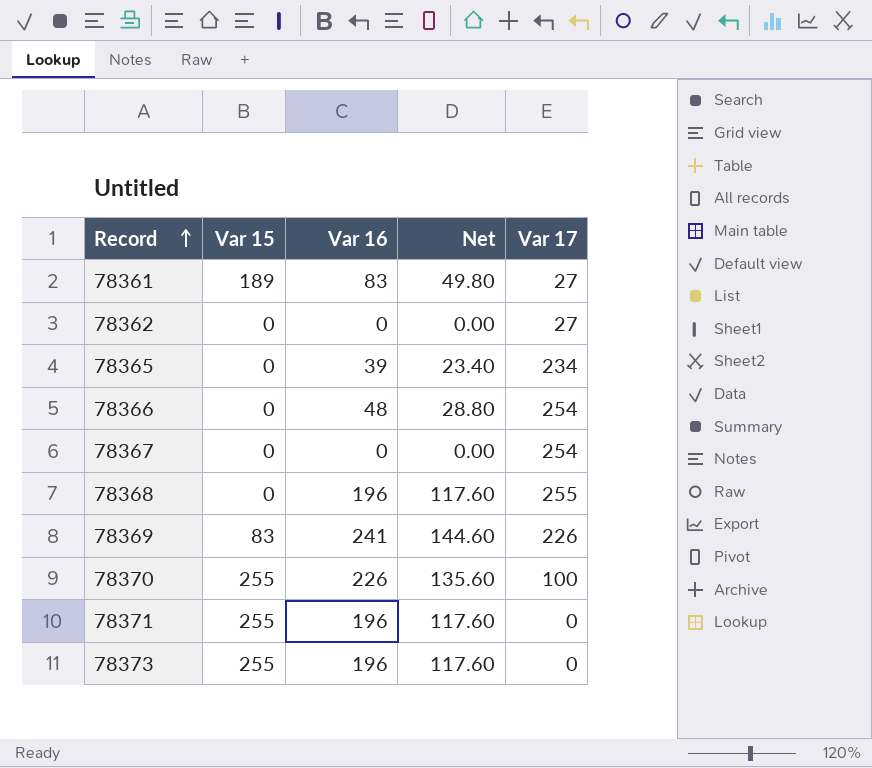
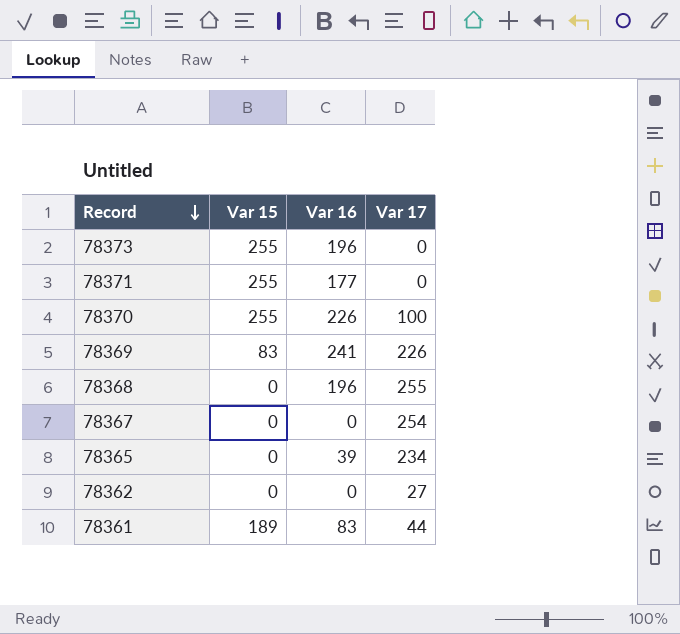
row order: Record ascending -> Record descending
column Net | formula: [Var 16] * 0.6 -> none
row 78366: 0 | 48 | 28.80 | 254 -> none
78371 | Var 16: 196 -> 177
78361 | Var 17: 27 -> 44

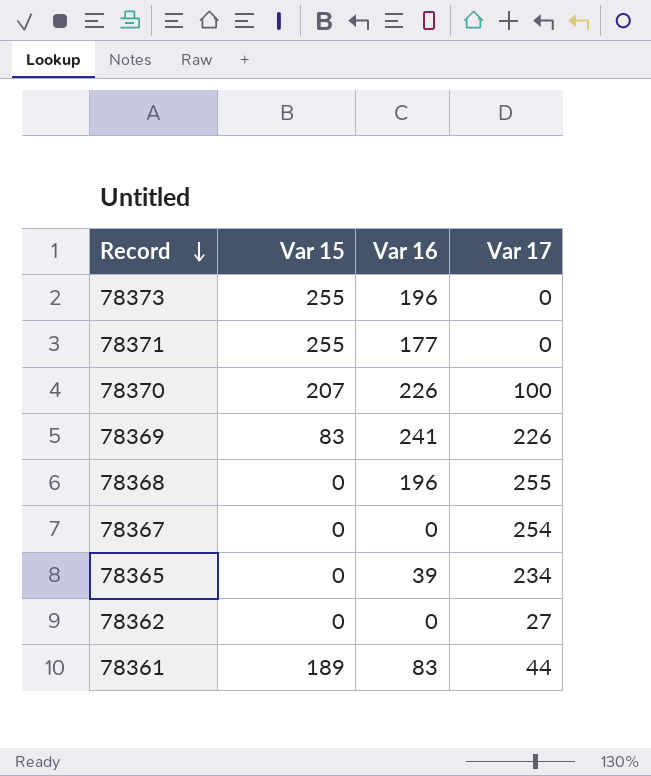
78370 | Var 15: 255 -> 207

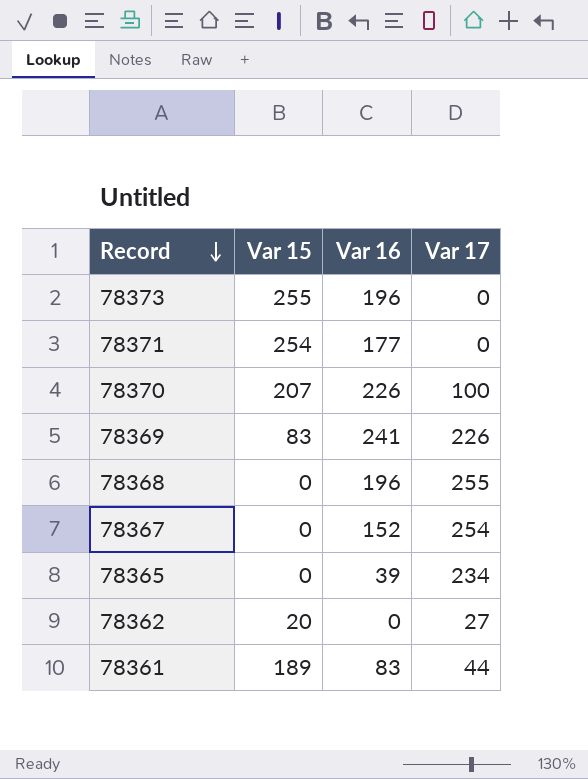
78371 | Var 15: 255 -> 254
78367 | Var 16: 0 -> 152
78362 | Var 15: 0 -> 20

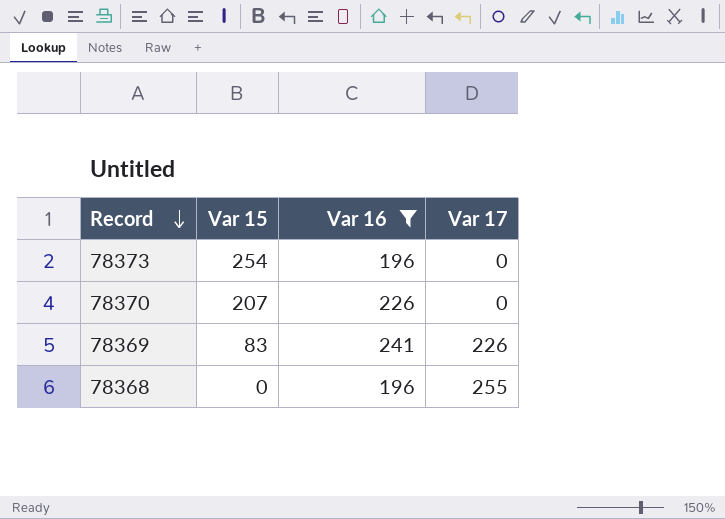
filter: none -> Var 16 >= 196
78373 | Var 15: 255 -> 254
78370 | Var 17: 100 -> 0

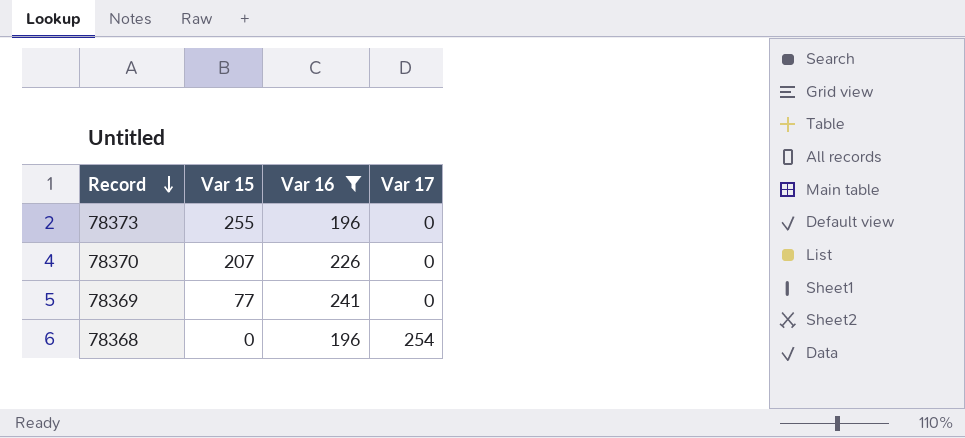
78373 | Var 15: 254 -> 255
78369 | Var 15: 83 -> 77
78369 | Var 17: 226 -> 0
78368 | Var 17: 255 -> 254

